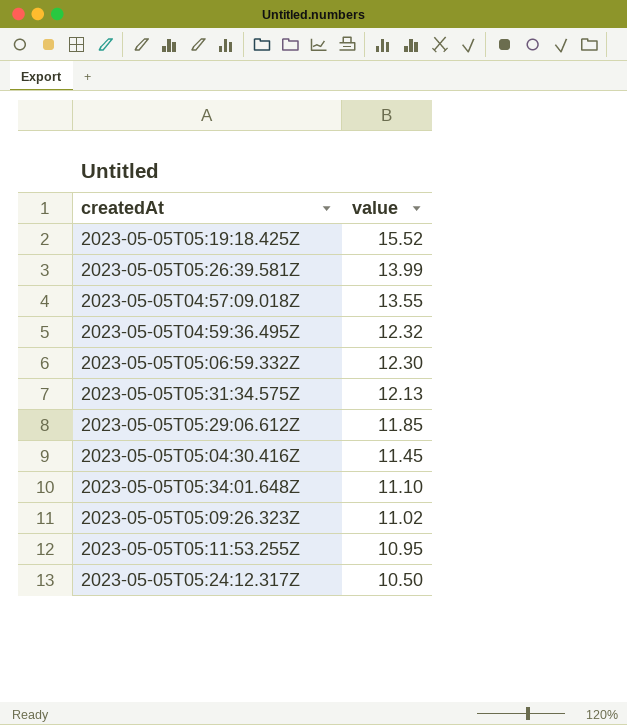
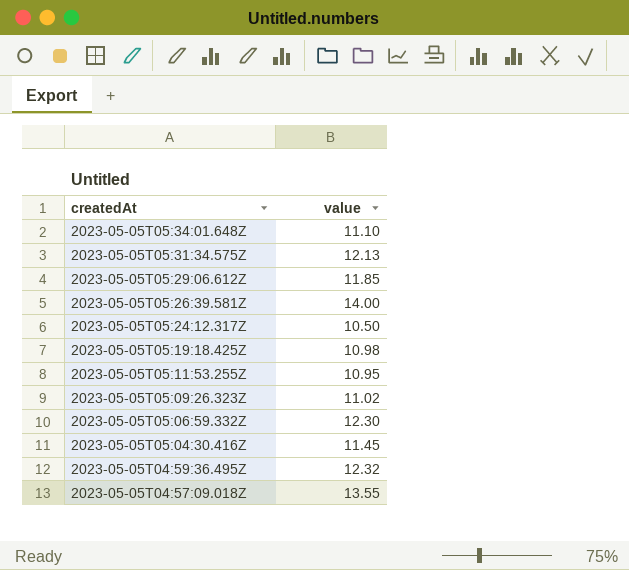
row order: value descending -> createdAt descending
2023-05-05T05:26:39.581Z | value: 13.99 -> 14.00
2023-05-05T05:19:18.425Z | value: 15.52 -> 10.98

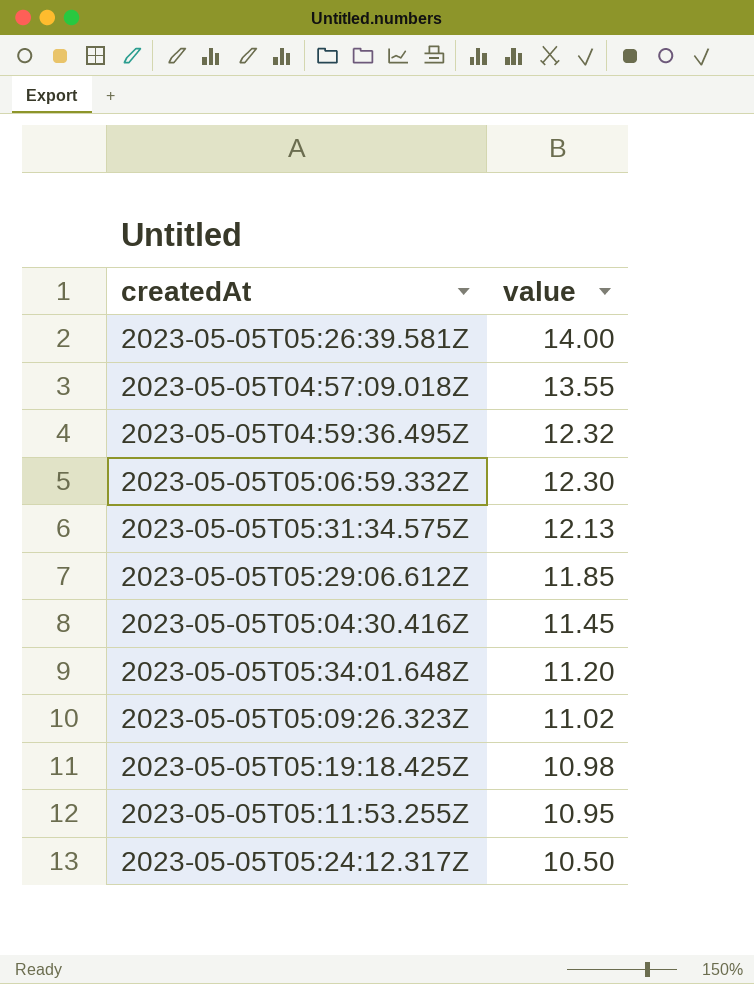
row order: createdAt descending -> value descending
2023-05-05T05:34:01.648Z | value: 11.10 -> 11.20

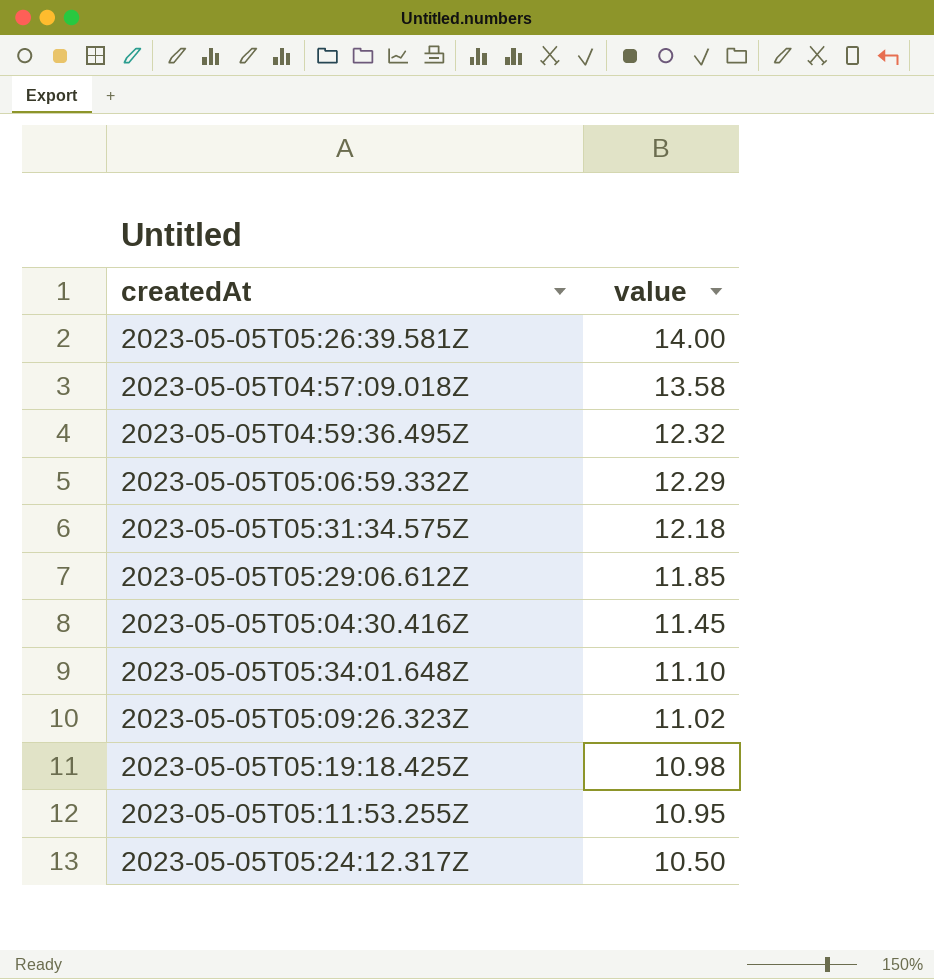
2023-05-05T04:57:09.018Z | value: 13.55 -> 13.58
2023-05-05T05:06:59.332Z | value: 12.30 -> 12.29
2023-05-05T05:31:34.575Z | value: 12.13 -> 12.18
2023-05-05T05:34:01.648Z | value: 11.20 -> 11.10

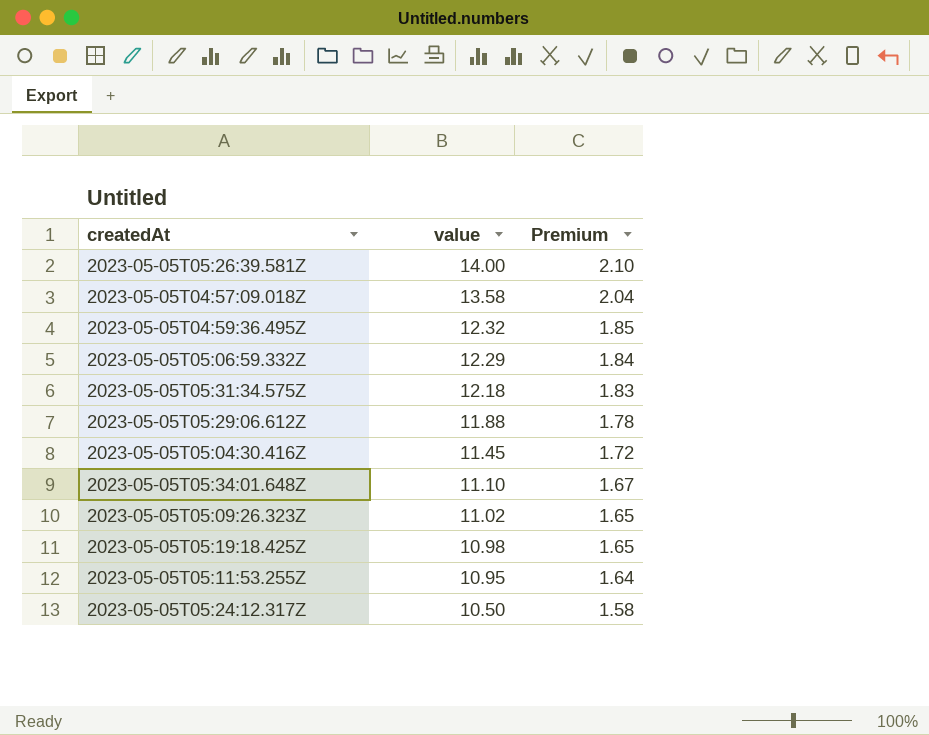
column Premium | formula: none -> [value] * 0.15
2023-05-05T05:29:06.612Z | value: 11.85 -> 11.88

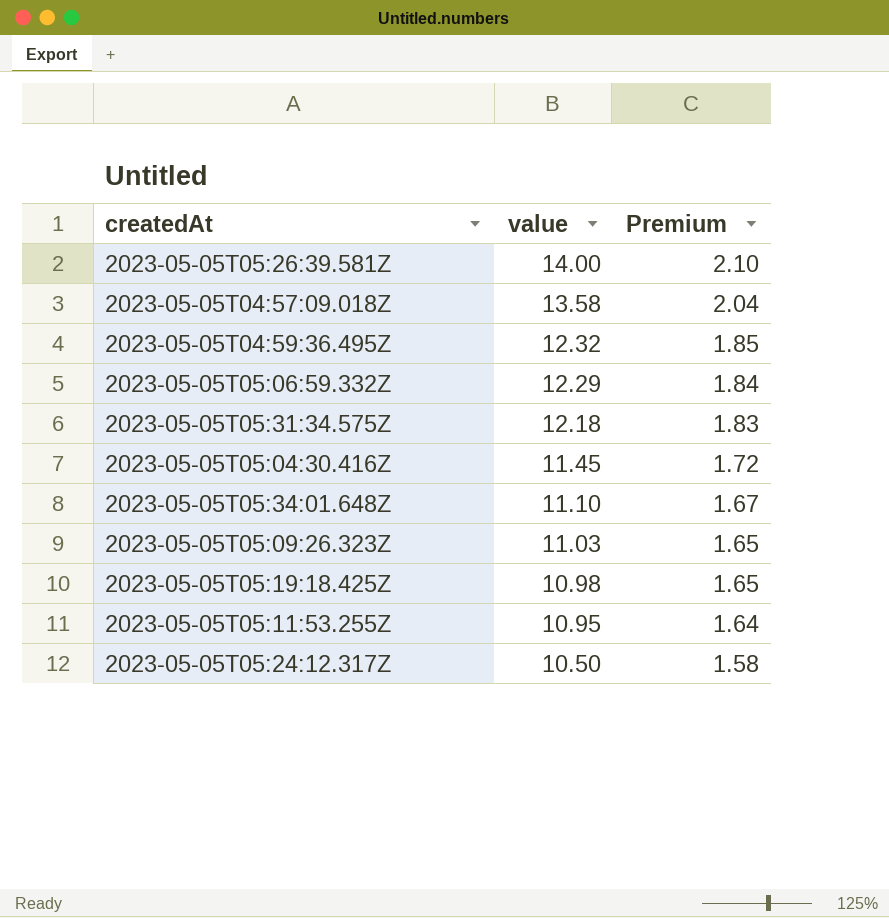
row 2023-05-05T05:29:06.612Z: 11.88 | 1.78 -> none
2023-05-05T05:09:26.323Z | value: 11.02 -> 11.03

